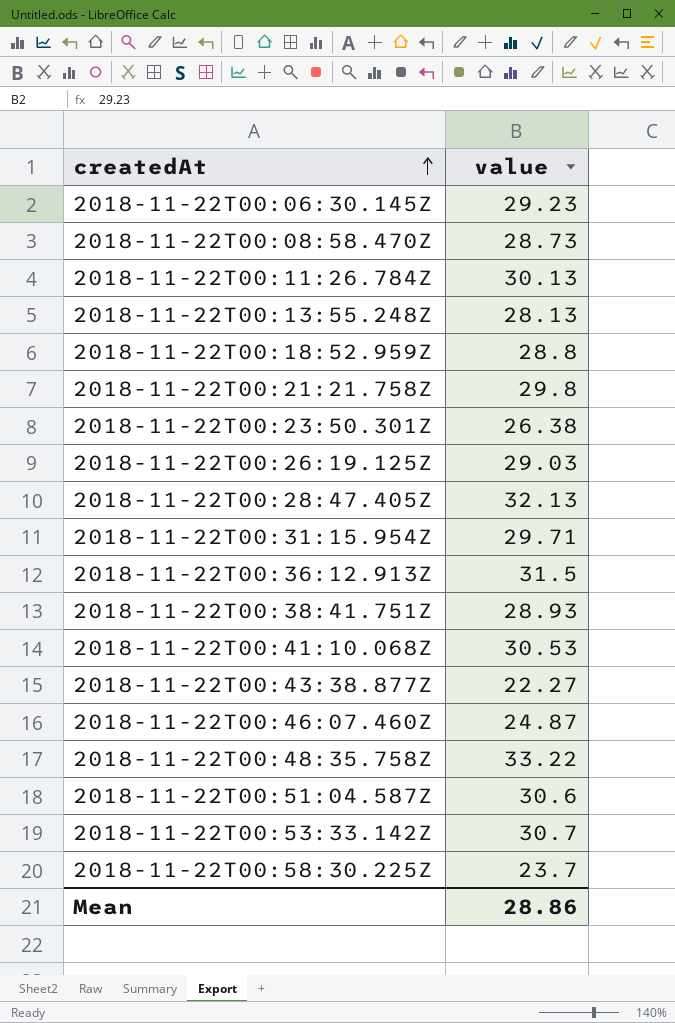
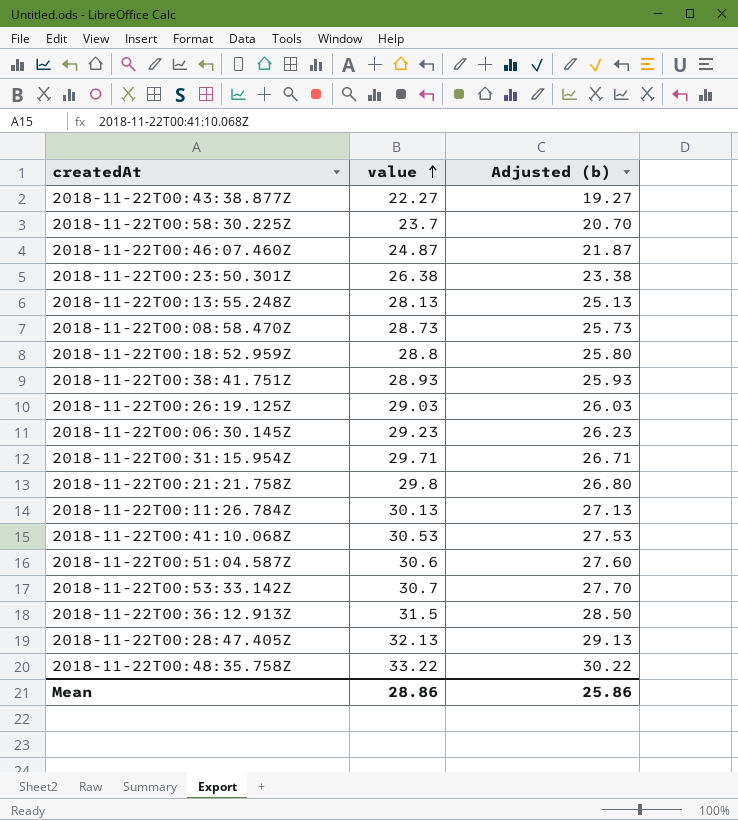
row order: createdAt ascending -> value ascending
column Adjusted (b) | formula: none -> [value] - 3

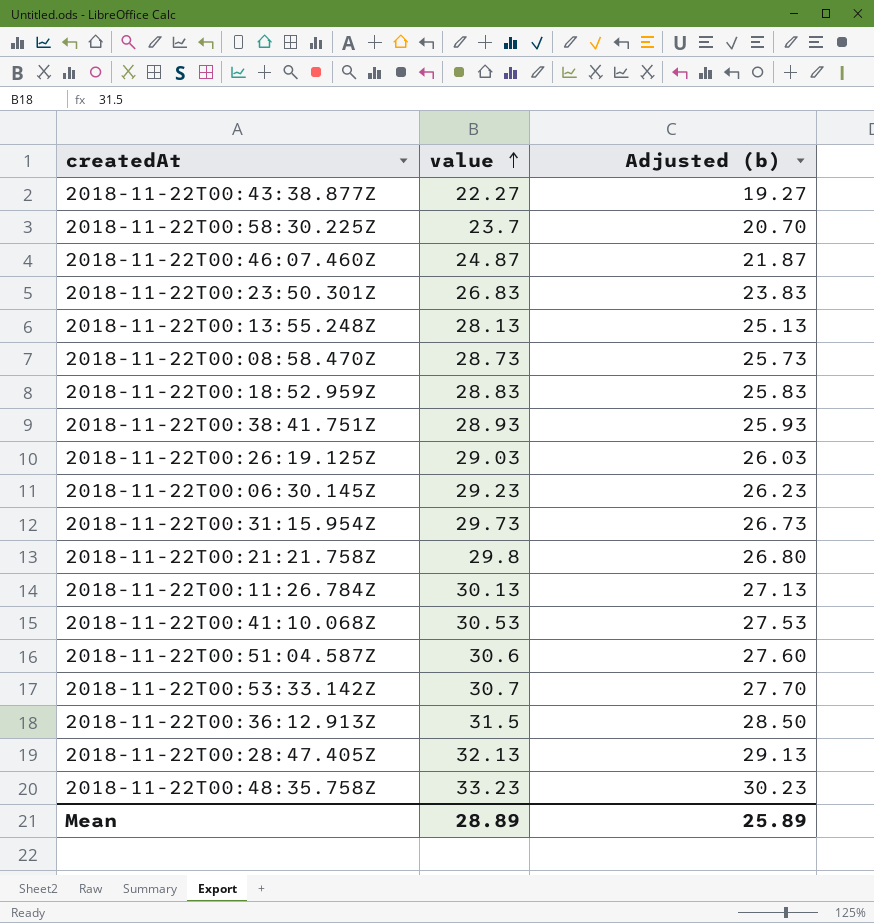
2018-11-22T00:23:50.301Z | value: 26.38 -> 26.83
2018-11-22T00:23:50.301Z | Adjusted (b): 23.38 -> 23.83
2018-11-22T00:18:52.959Z | value: 28.8 -> 28.83
2018-11-22T00:18:52.959Z | Adjusted (b): 25.80 -> 25.83
2018-11-22T00:31:15.954Z | value: 29.71 -> 29.73
2018-11-22T00:31:15.954Z | Adjusted (b): 26.71 -> 26.73
2018-11-22T00:48:35.758Z | value: 33.22 -> 33.23
2018-11-22T00:48:35.758Z | Adjusted (b): 30.22 -> 30.23
Mean | value: 28.86 -> 28.89
Mean | Adjusted (b): 25.86 -> 25.89

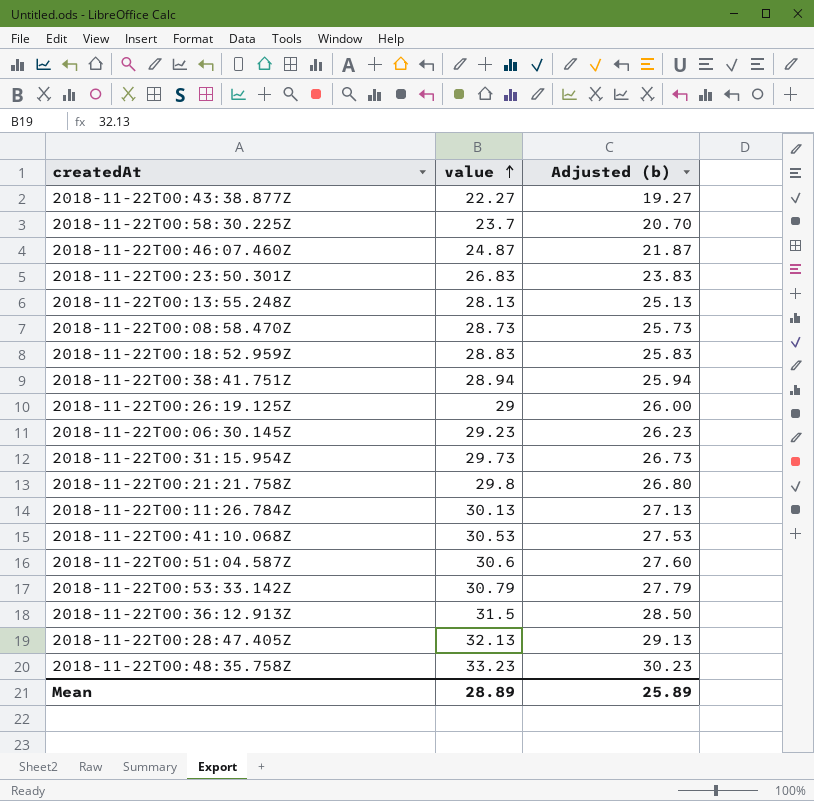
2018-11-22T00:38:41.751Z | value: 28.93 -> 28.94
2018-11-22T00:38:41.751Z | Adjusted (b): 25.93 -> 25.94
2018-11-22T00:26:19.125Z | value: 29.03 -> 29
2018-11-22T00:26:19.125Z | Adjusted (b): 26.03 -> 26.00
2018-11-22T00:53:33.142Z | value: 30.7 -> 30.79
2018-11-22T00:53:33.142Z | Adjusted (b): 27.70 -> 27.79

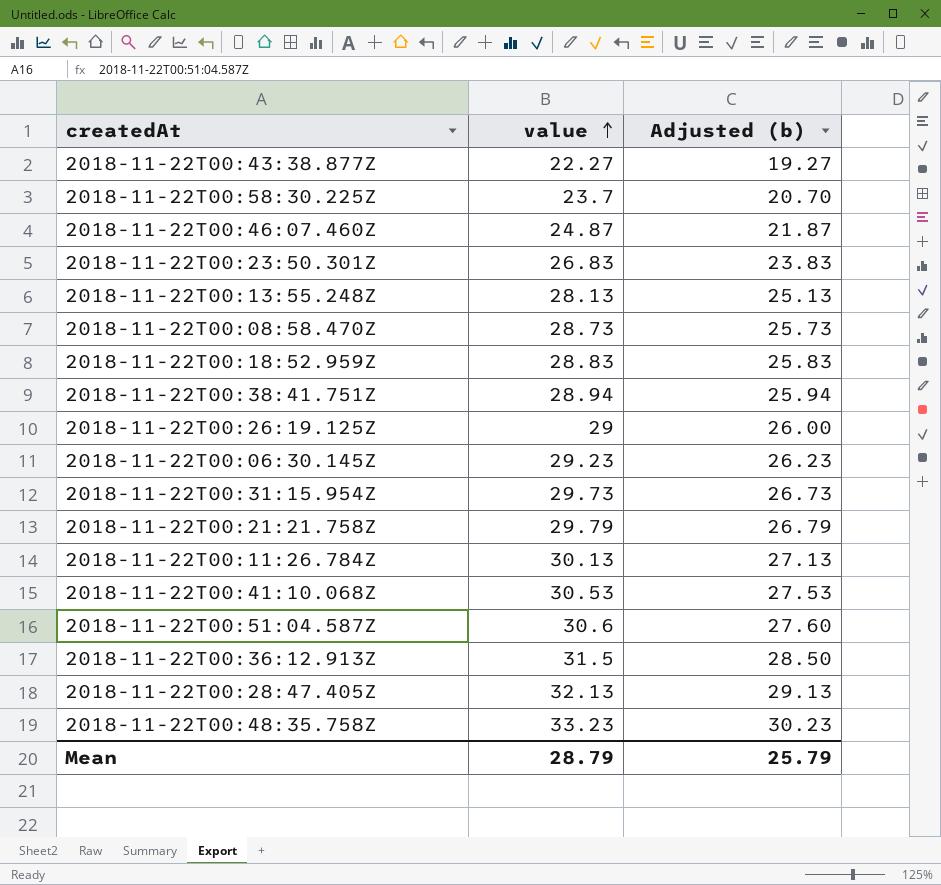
row 2018-11-22T00:53:33.142Z: 30.79 | 27.79 -> none
2018-11-22T00:21:21.758Z | value: 29.8 -> 29.79
2018-11-22T00:21:21.758Z | Adjusted (b): 26.80 -> 26.79
Mean | value: 28.89 -> 28.79
Mean | Adjusted (b): 25.89 -> 25.79

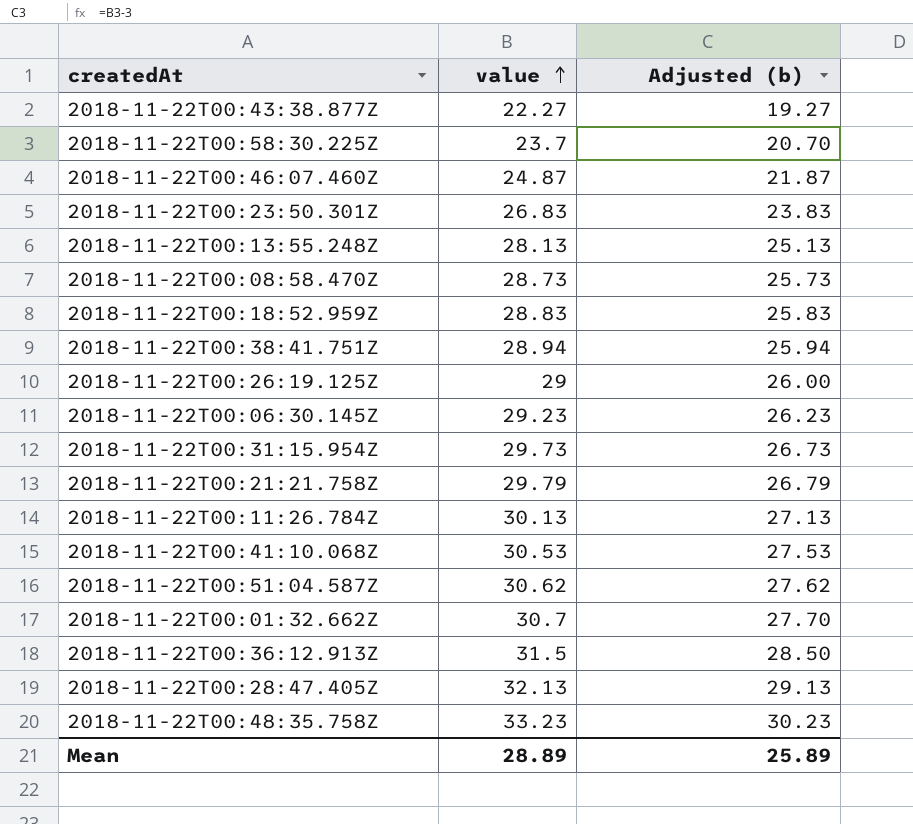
2018-11-22T00:51:04.587Z | value: 30.6 -> 30.62
2018-11-22T00:51:04.587Z | Adjusted (b): 27.60 -> 27.62
row 2018-11-22T00:01:32.662Z: none -> 30.7 | 27.70
Mean | value: 28.79 -> 28.89
Mean | Adjusted (b): 25.79 -> 25.89

